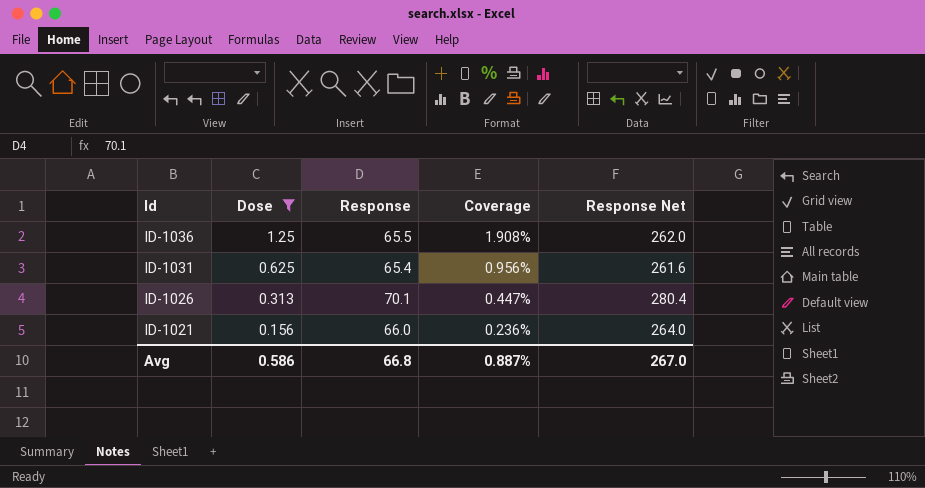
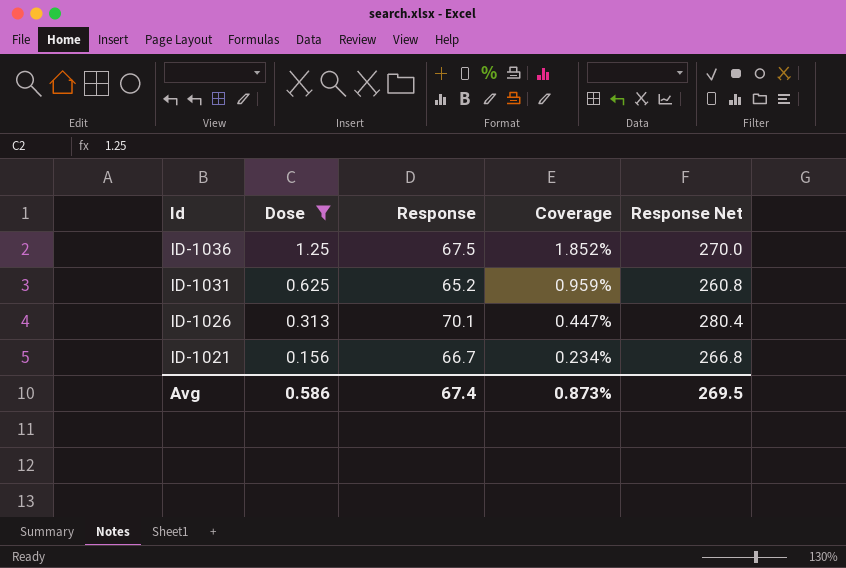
ID-1036 | Response: 65.5 -> 67.5
ID-1036 | Coverage: 1.908% -> 1.852%
ID-1036 | Response Net: 262.0 -> 270.0
ID-1031 | Response: 65.4 -> 65.2
ID-1031 | Coverage: 0.956% -> 0.959%
ID-1031 | Response Net: 261.6 -> 260.8
ID-1021 | Response: 66.0 -> 66.7
ID-1021 | Coverage: 0.236% -> 0.234%
ID-1021 | Response Net: 264.0 -> 266.8
Avg | Response: 66.8 -> 67.4
Avg | Coverage: 0.887% -> 0.873%
Avg | Response Net: 267.0 -> 269.5

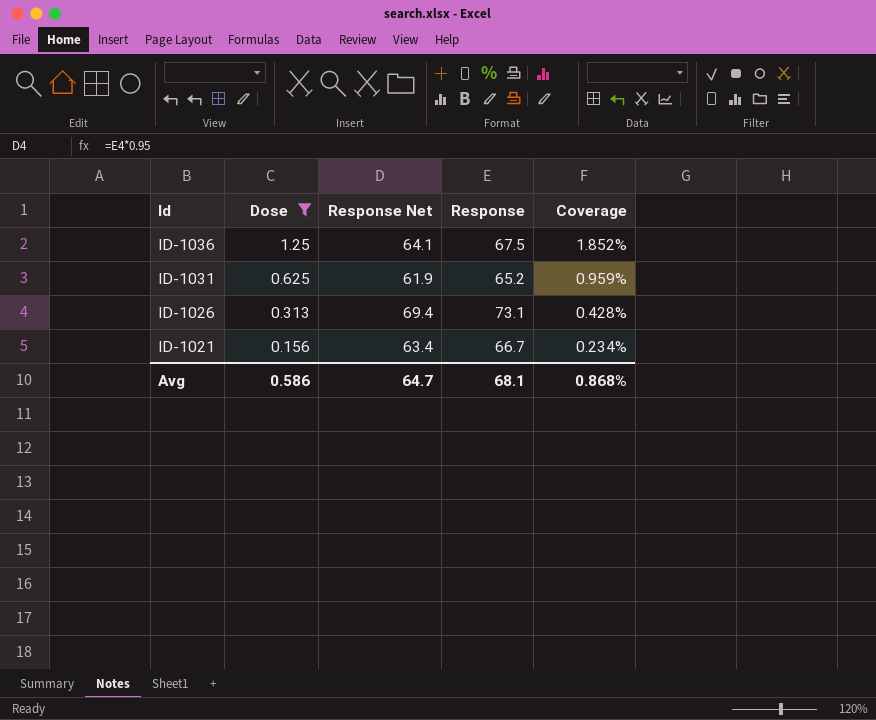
column Response Net | formula: [Response] * 4 -> [Response] * 0.95
column Response Net | position: 5 -> 3
ID-1026 | Response: 70.1 -> 73.1
ID-1026 | Coverage: 0.447% -> 0.428%
Avg | Response Net: 269.5 -> 64.7
Avg | Response: 67.4 -> 68.1
Avg | Coverage: 0.873% -> 0.868%

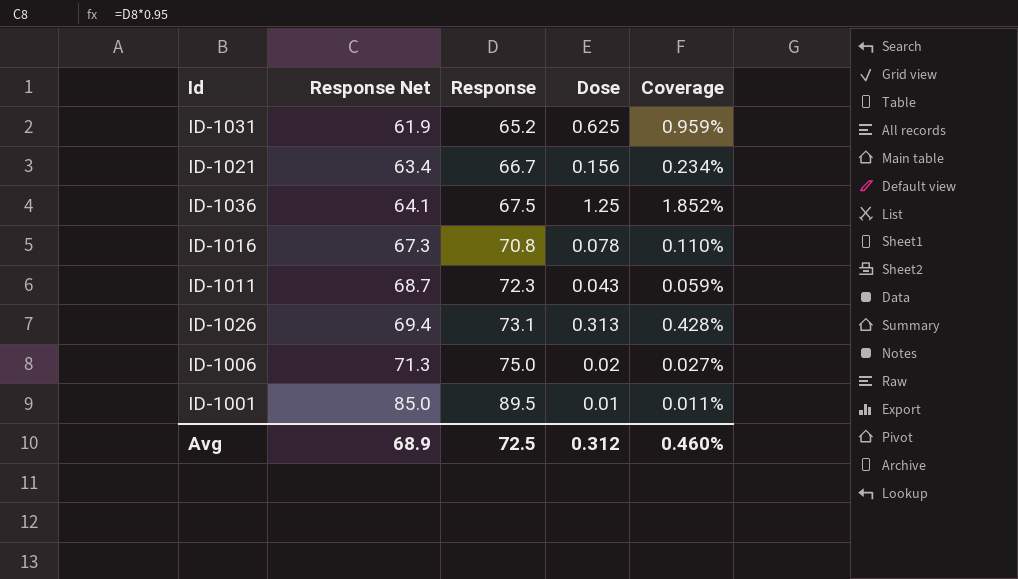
filter: Dose >= 0.156 -> none
row order: Id descending -> Response Net ascending
column Dose | position: 2 -> 4
Avg | Response Net: 64.7 -> 68.9
Avg | Response: 68.1 -> 72.5
Avg | Dose: 0.586 -> 0.312
Avg | Coverage: 0.868% -> 0.460%

